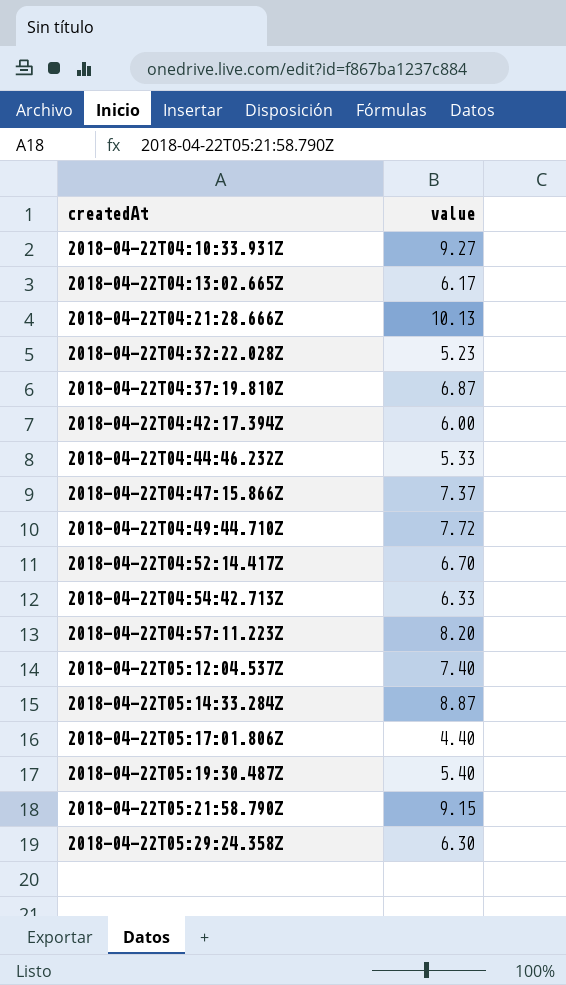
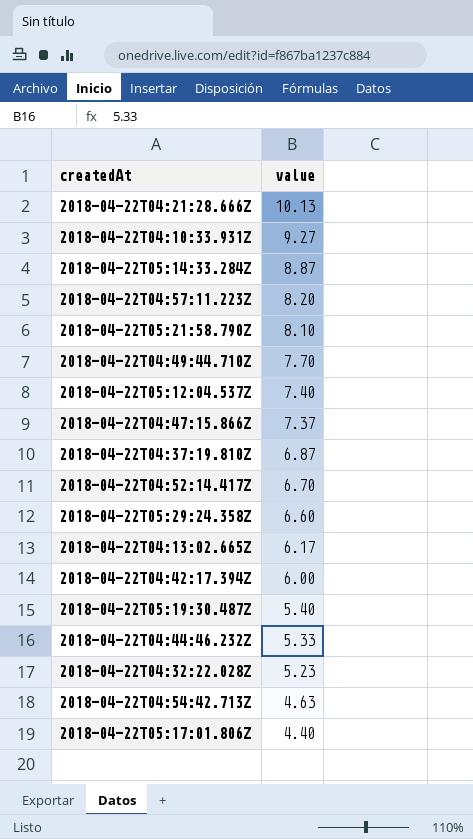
row order: createdAt ascending -> value descending
2018-04-22T05:21:58.790Z | value: 9.15 -> 8.10
2018-04-22T04:49:44.710Z | value: 7.72 -> 7.70
2018-04-22T05:29:24.358Z | value: 6.30 -> 6.60
2018-04-22T04:54:42.713Z | value: 6.33 -> 4.63

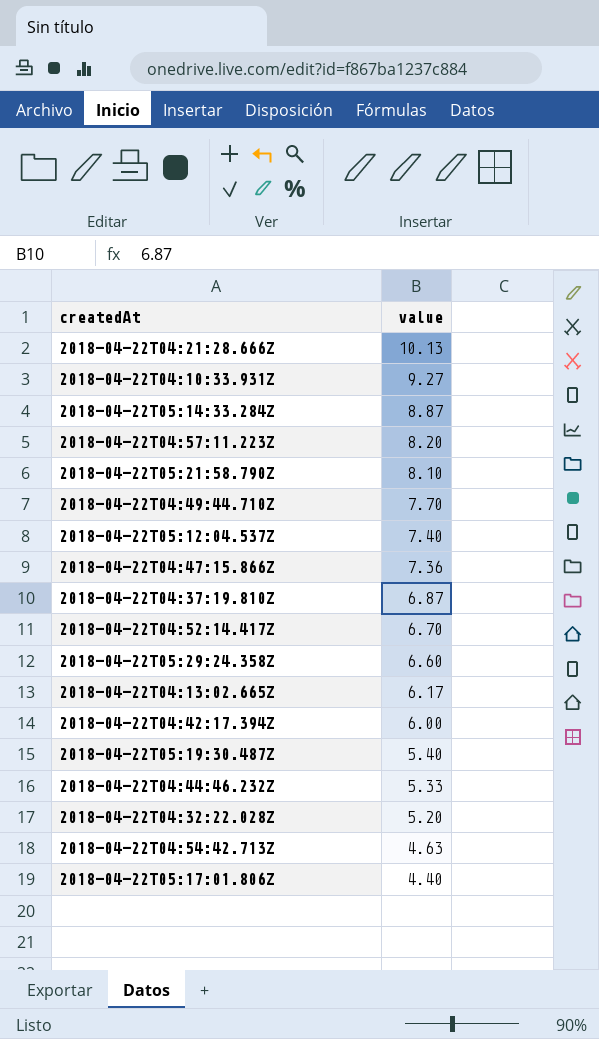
2018-04-22T04:47:15.866Z | value: 7.37 -> 7.36
2018-04-22T04:32:22.028Z | value: 5.23 -> 5.20

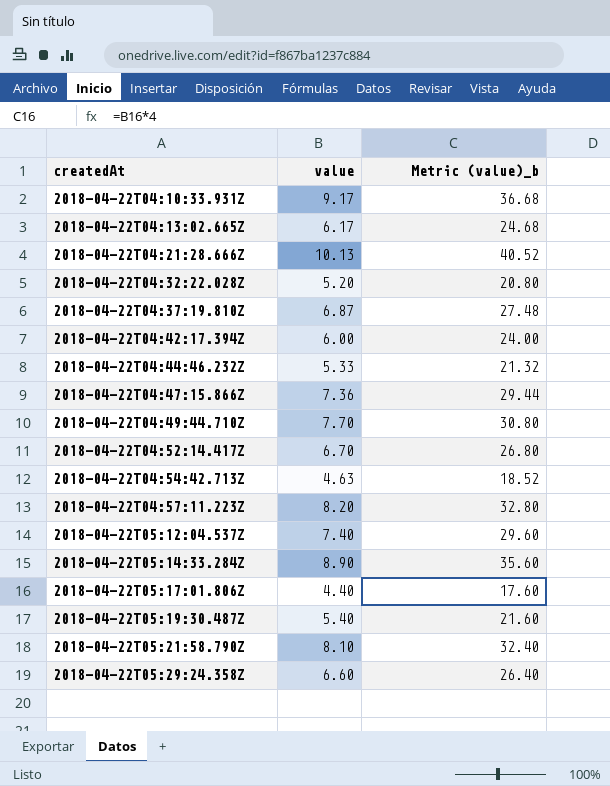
row order: value descending -> createdAt ascending
column Metric (value)_b | formula: none -> [value] * 4
2018-04-22T04:10:33.931Z | value: 9.27 -> 9.17
2018-04-22T05:14:33.284Z | value: 8.87 -> 8.90

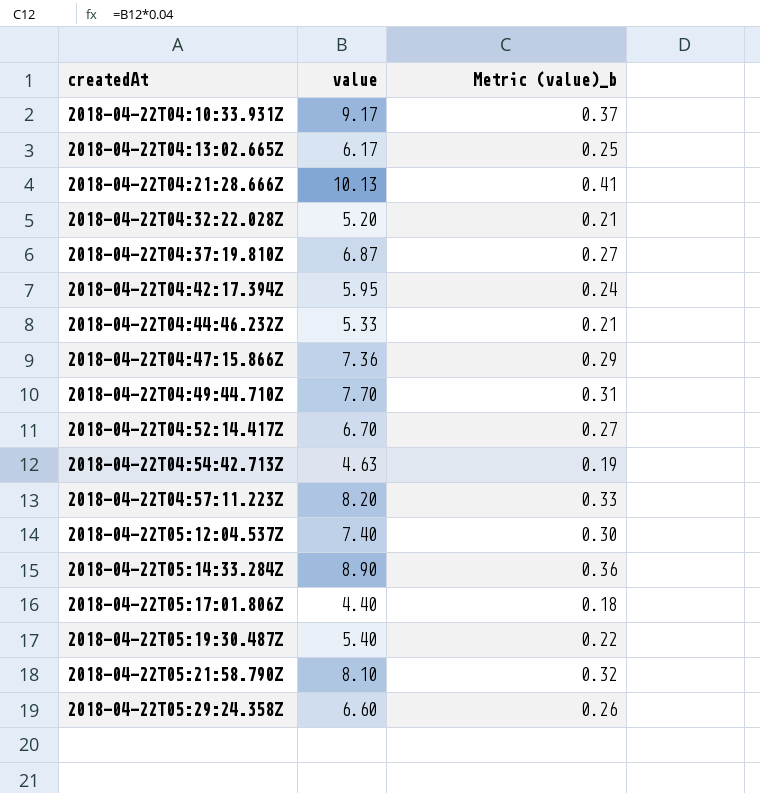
column Metric (value)_b | formula: [value] * 4 -> [value] * 0.04
2018-04-22T04:42:17.394Z | value: 6.00 -> 5.95

